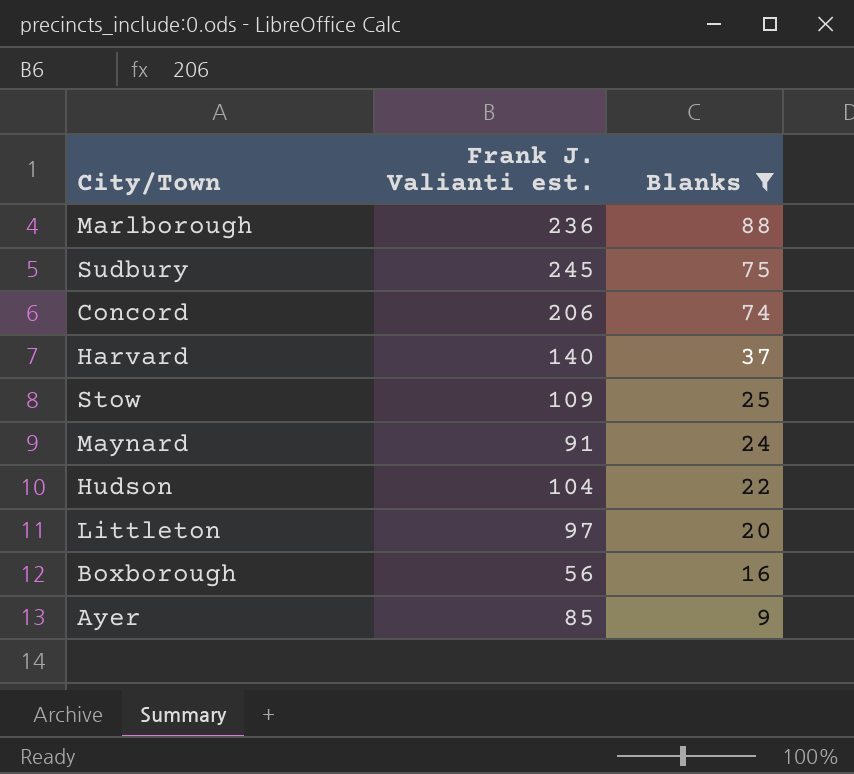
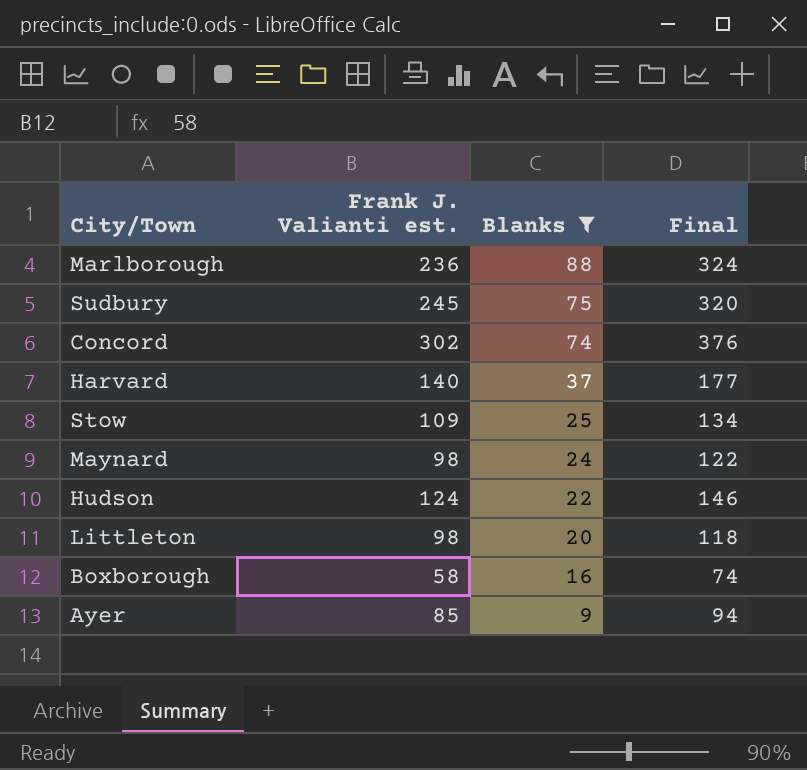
column Final | formula: none -> [Frank J. Valianti est.] + [Blanks]
Concord | Frank J. Valianti est.: 206 -> 302
Maynard | Frank J. Valianti est.: 91 -> 98
Hudson | Frank J. Valianti est.: 104 -> 124
Littleton | Frank J. Valianti est.: 97 -> 98
Boxborough | Frank J. Valianti est.: 56 -> 58

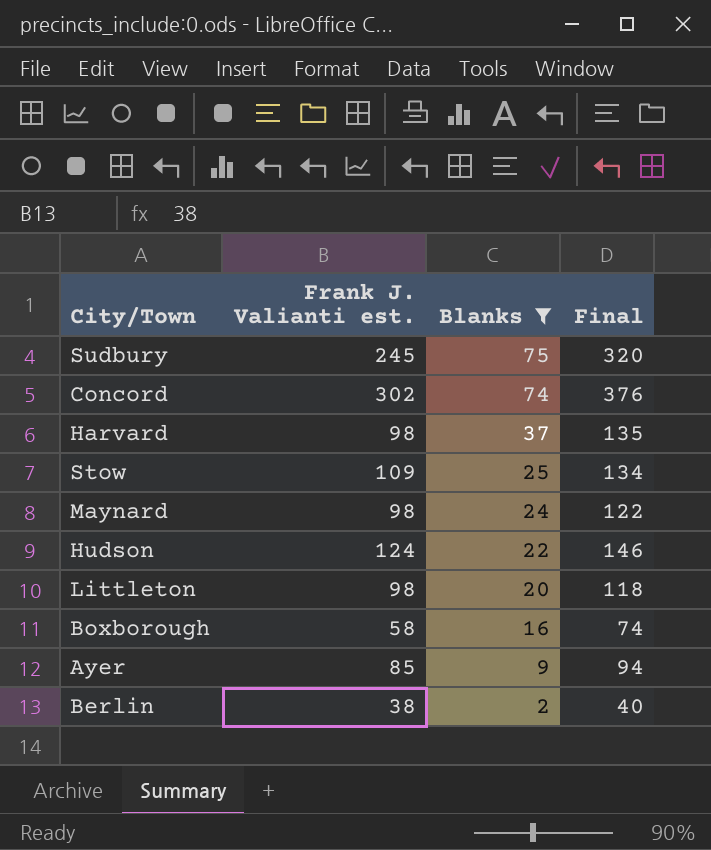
row Marlborough: 236 | 88 | 324 -> none
Harvard | Frank J. Valianti est.: 140 -> 98
Harvard | Final: 177 -> 135
row Berlin: none -> 38 | 2 | 40

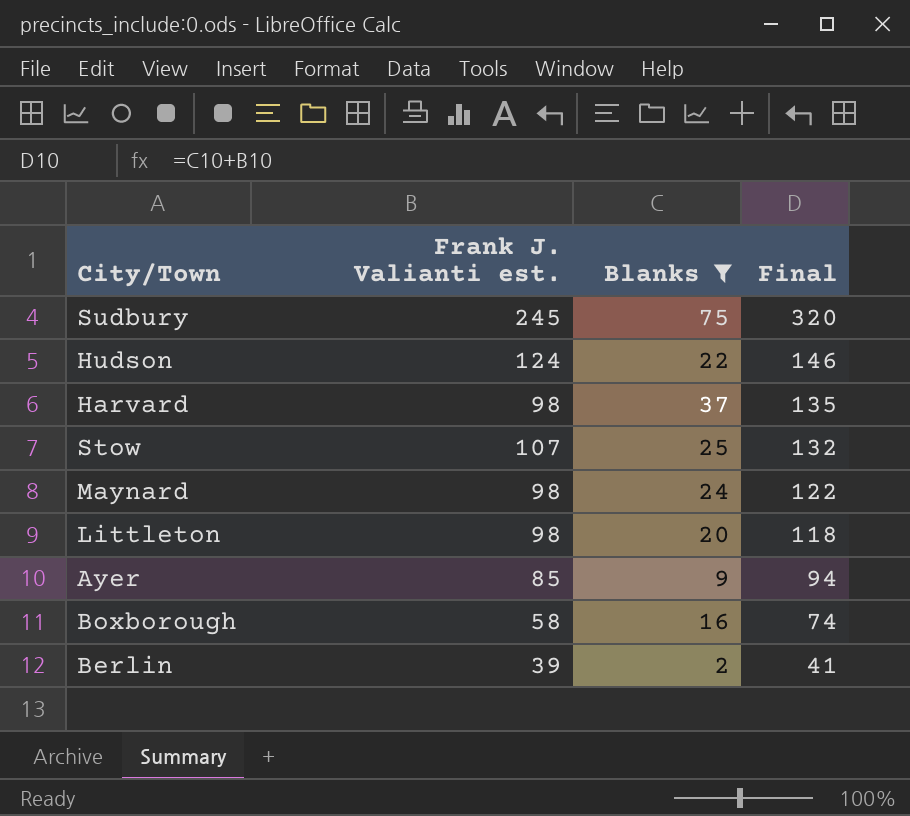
row order: Blanks descending -> Final descending
row Concord: 302 | 74 | 376 -> none
Stow | Frank J. Valianti est.: 109 -> 107
Stow | Final: 134 -> 132
Berlin | Frank J. Valianti est.: 38 -> 39
Berlin | Final: 40 -> 41

